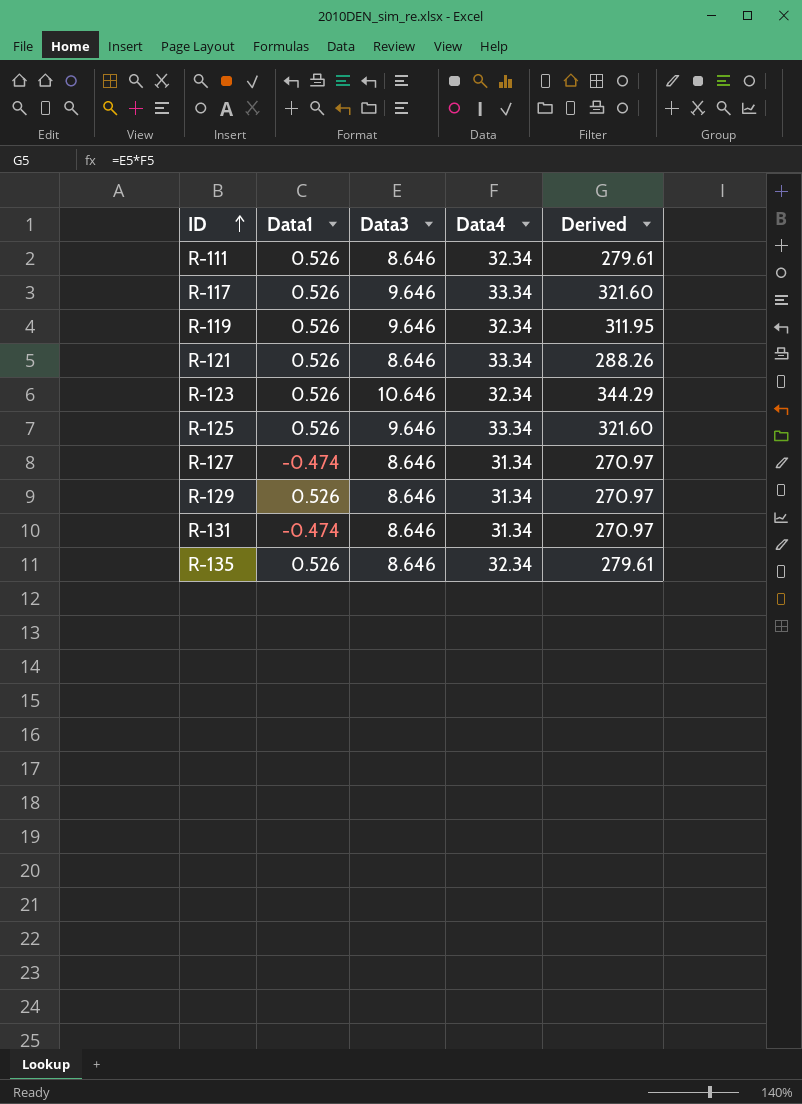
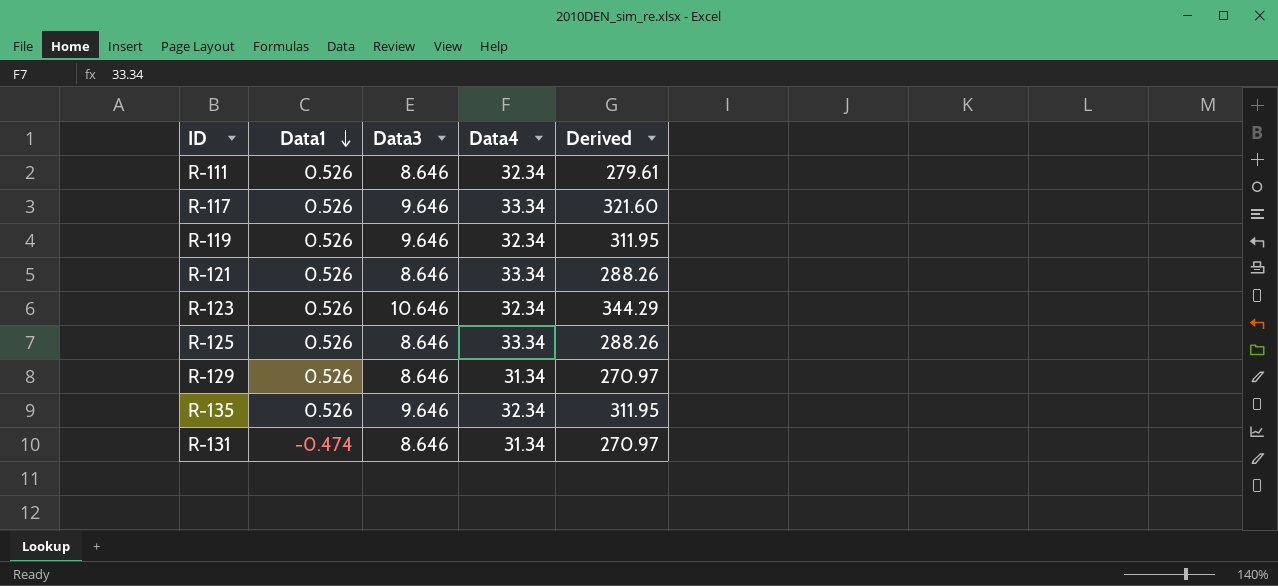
row order: ID ascending -> Data1 descending
row R-127: -0.474 | 8.646 | 31.34 | 270.97 -> none
R-125 | Data3: 9.646 -> 8.646
R-125 | Derived: 321.60 -> 288.26
R-135 | Data3: 8.646 -> 9.646
R-135 | Derived: 279.61 -> 311.95

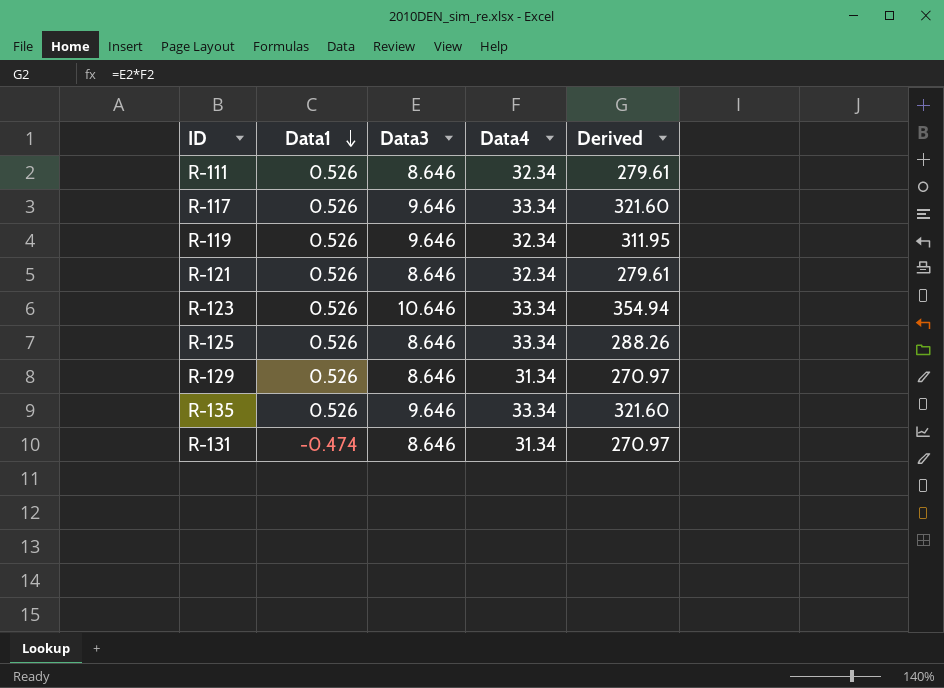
R-121 | Data4: 33.34 -> 32.34
R-121 | Derived: 288.26 -> 279.61
R-123 | Data4: 32.34 -> 33.34
R-123 | Derived: 344.29 -> 354.94
R-135 | Data4: 32.34 -> 33.34
R-135 | Derived: 311.95 -> 321.60

